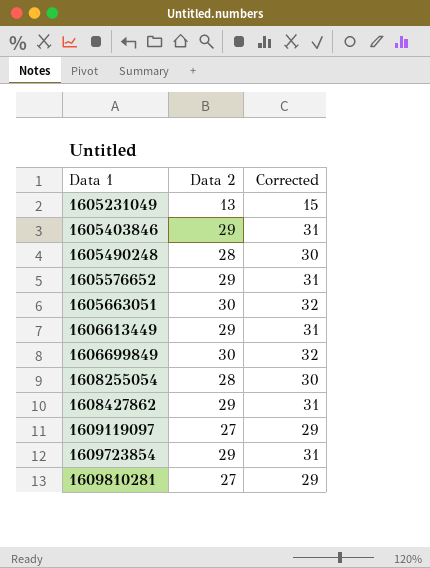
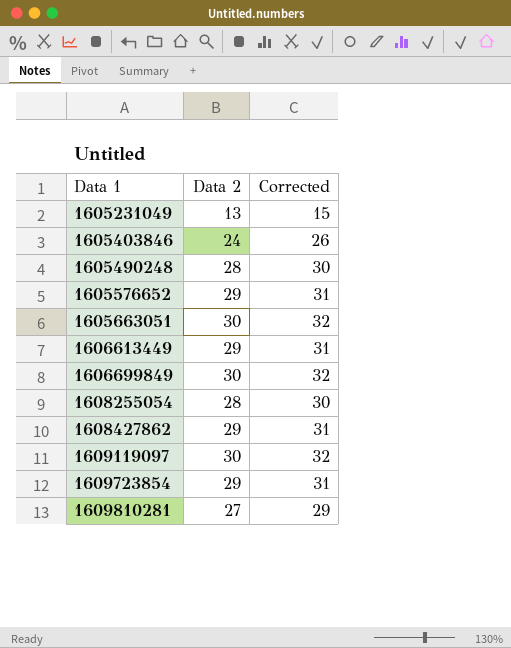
1605403846 | Data 2: 29 -> 24
1605403846 | Corrected: 31 -> 26
1609119097 | Data 2: 27 -> 30
1609119097 | Corrected: 29 -> 32

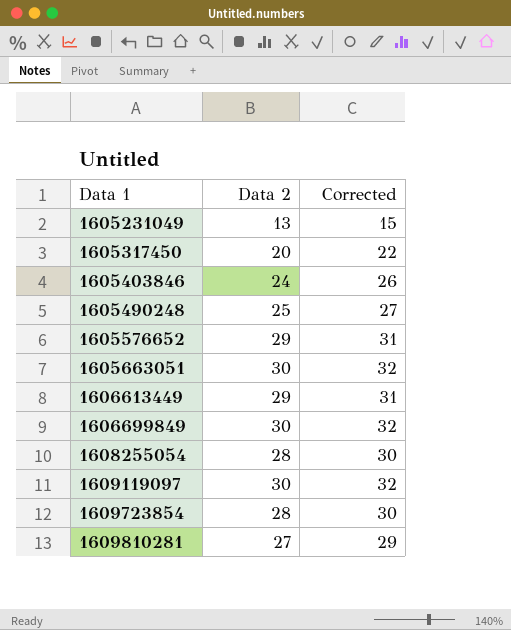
row 1608427862: 29 | 31 -> none
row 1605317450: none -> 20 | 22
1605490248 | Data 2: 28 -> 25
1605490248 | Corrected: 30 -> 27
1609723854 | Data 2: 29 -> 28
1609723854 | Corrected: 31 -> 30

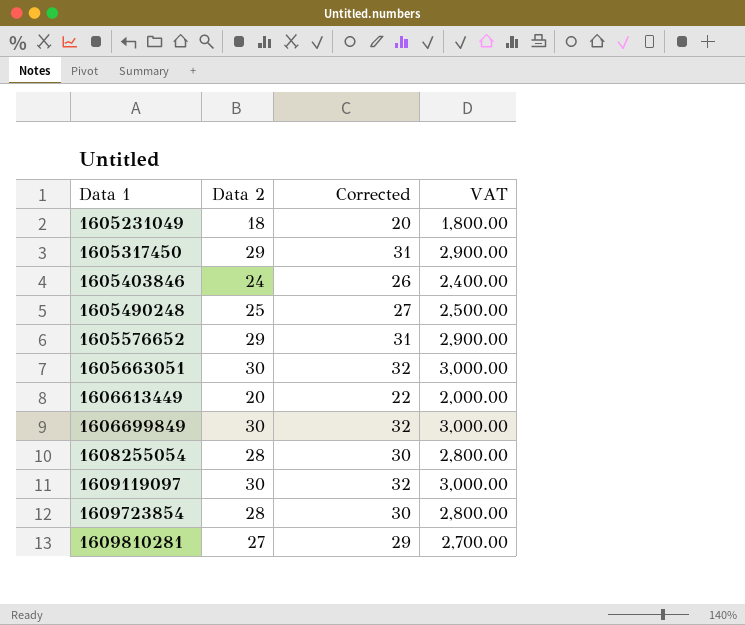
column VAT | formula: none -> [Data 2] * 100
1605231049 | Data 2: 13 -> 18
1605231049 | Corrected: 15 -> 20
1605317450 | Data 2: 20 -> 29
1605317450 | Corrected: 22 -> 31
1606613449 | Data 2: 29 -> 20
1606613449 | Corrected: 31 -> 22

